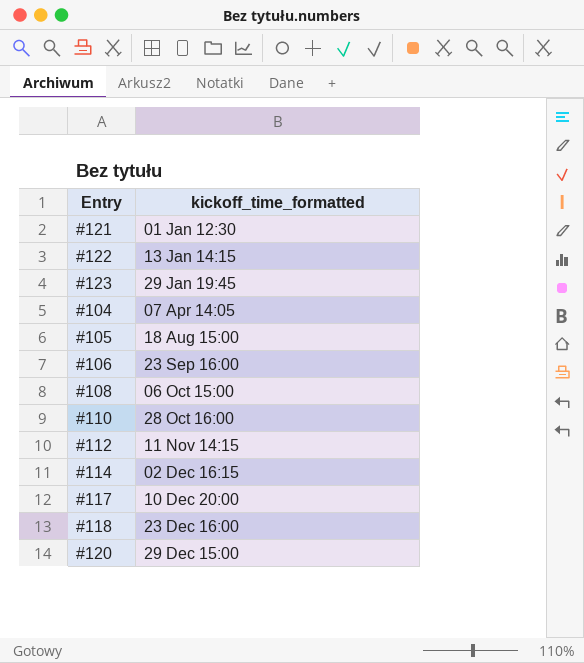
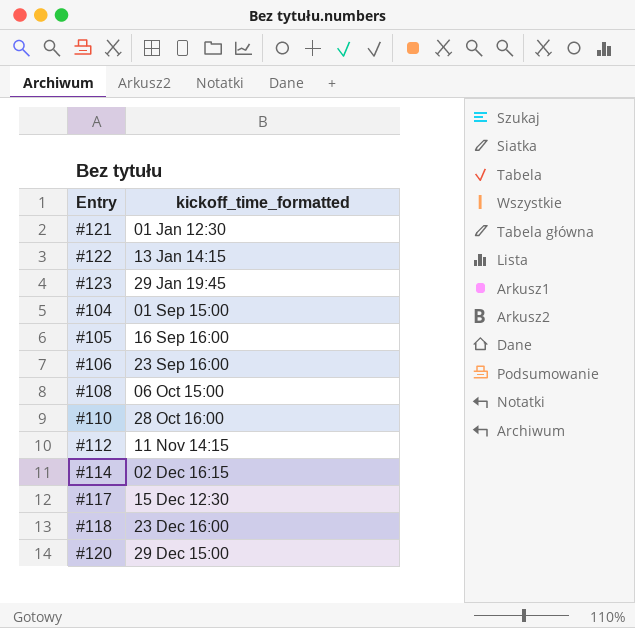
#104 | kickoff_time_formatted: 07 Apr 14:05 -> 01 Sep 15:00
#105 | kickoff_time_formatted: 18 Aug 15:00 -> 16 Sep 16:00
#117 | kickoff_time_formatted: 10 Dec 20:00 -> 15 Dec 12:30

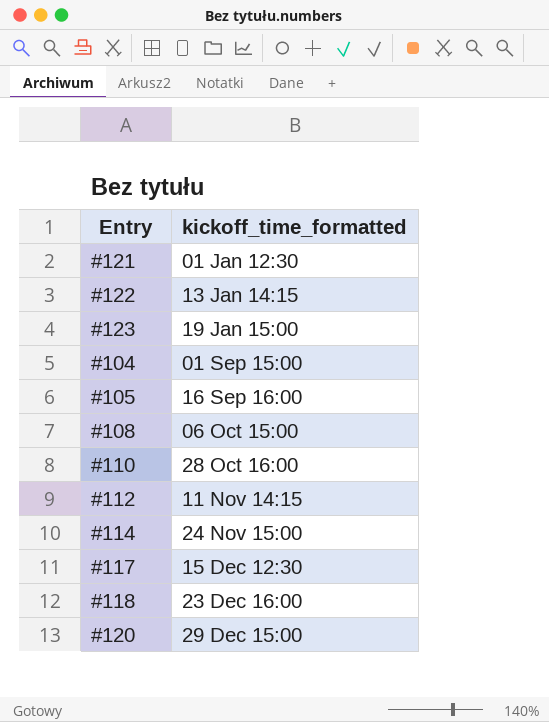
row #106: 23 Sep 16:00 -> none
#123 | kickoff_time_formatted: 29 Jan 19:45 -> 19 Jan 15:00
#114 | kickoff_time_formatted: 02 Dec 16:15 -> 24 Nov 15:00

